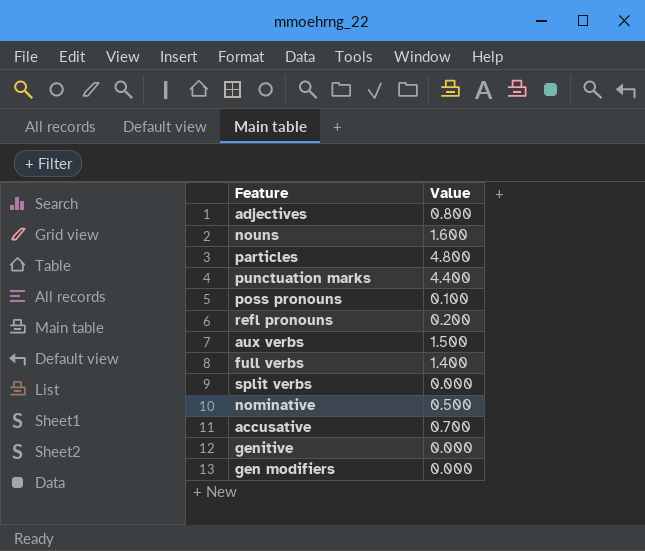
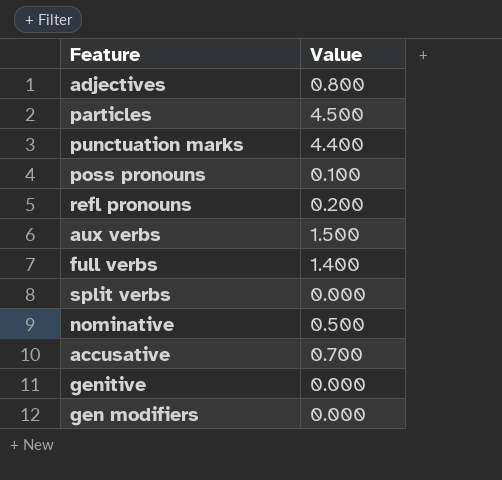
row nouns: 1.600 -> none
particles | Value: 4.800 -> 4.500

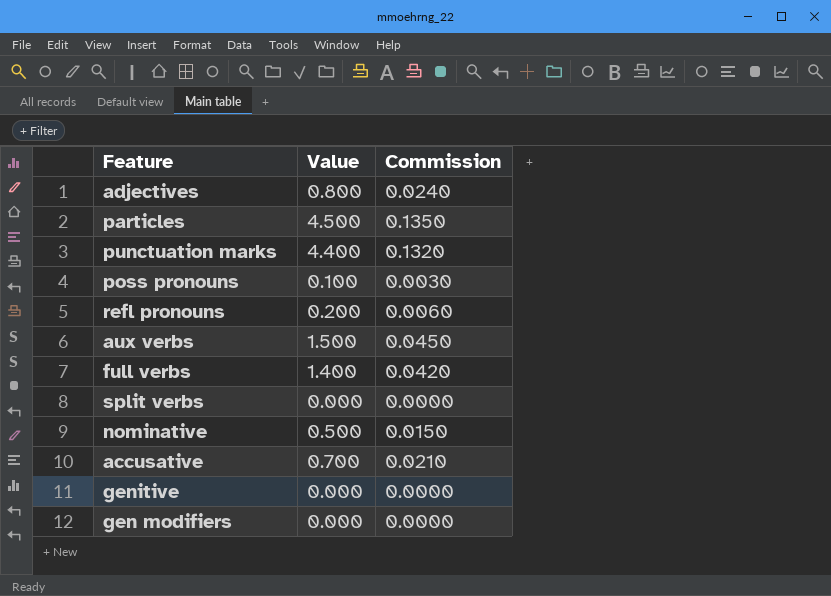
column Commission | formula: none -> [Value] * 0.03

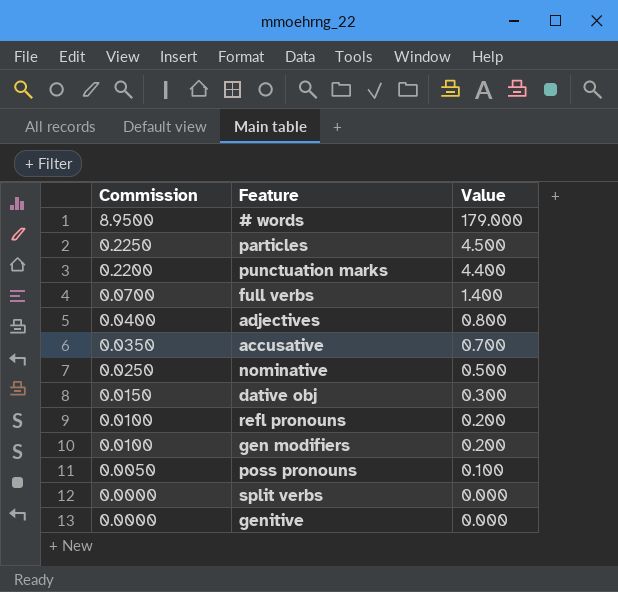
row order: none -> Commission descending
column Commission | formula: [Value] * 0.03 -> [Value] * 0.05
column Commission | position: 3 -> 1
row aux verbs: 1.500 | 0.0450 -> none
row # words: none -> 8.9500 | 179.000
row dative obj: none -> 0.0150 | 0.300
gen modifiers | Value: 0.000 -> 0.200

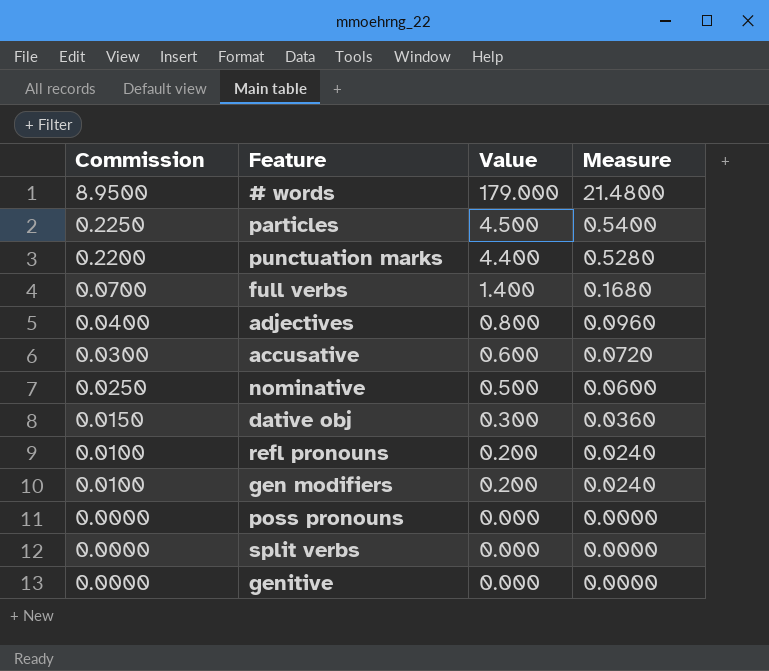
column Measure | formula: none -> [Value] * 0.12
accusative | Commission: 0.0350 -> 0.0300
accusative | Value: 0.700 -> 0.600
poss pronouns | Commission: 0.0050 -> 0.0000
poss pronouns | Value: 0.100 -> 0.000

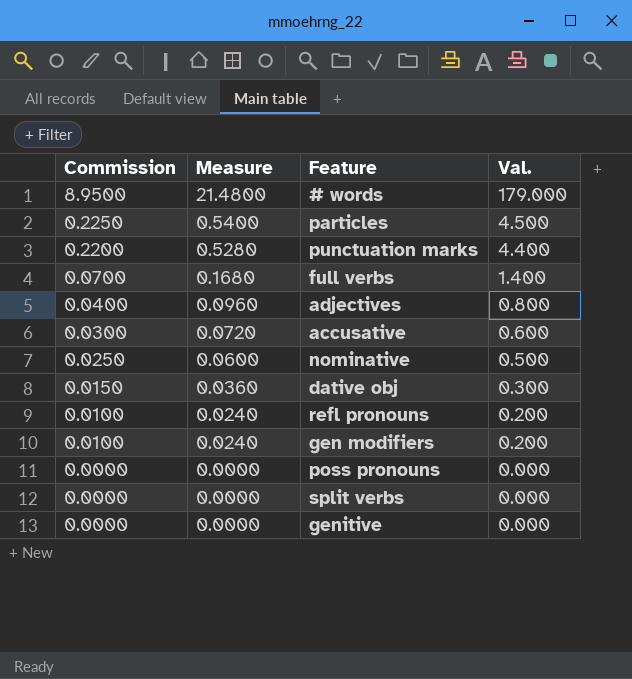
column Measure | position: 4 -> 2
column name: Value -> Val.

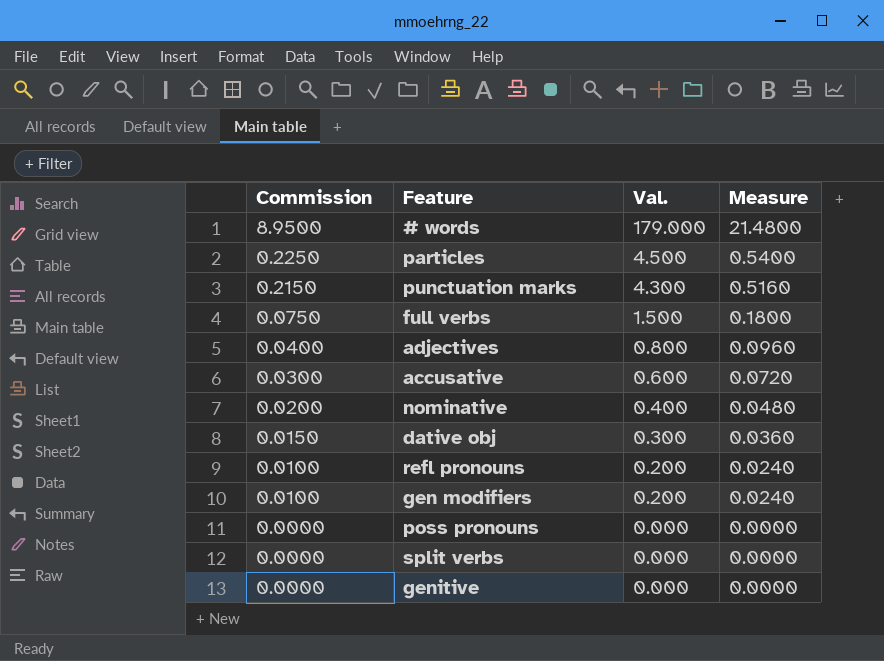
column Measure | position: 2 -> 4
punctuation marks | Commission: 0.2200 -> 0.2150
punctuation marks | Val.: 4.400 -> 4.300
punctuation marks | Measure: 0.5280 -> 0.5160
full verbs | Commission: 0.0700 -> 0.0750
full verbs | Val.: 1.400 -> 1.500
full verbs | Measure: 0.1680 -> 0.1800
nominative | Commission: 0.0250 -> 0.0200
nominative | Val.: 0.500 -> 0.400
nominative | Measure: 0.0600 -> 0.0480

